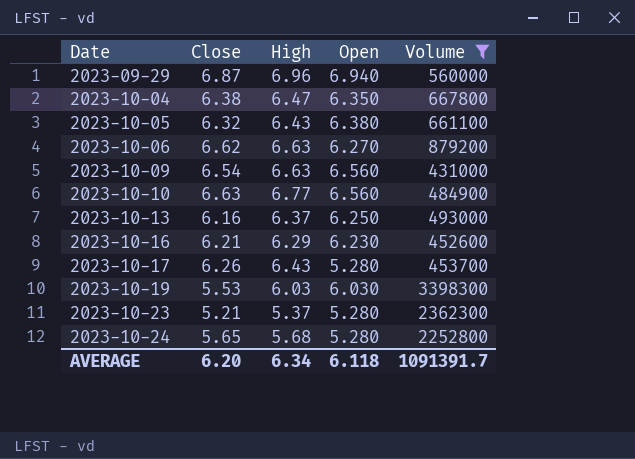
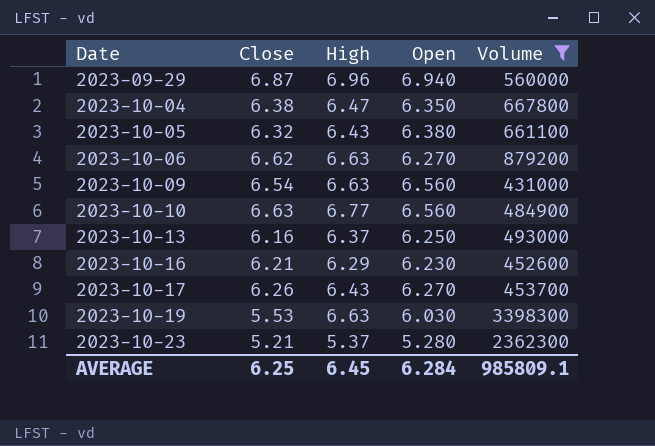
row 2023-10-24: 5.65 | 5.68 | 5.280 | 2252800 -> none
2023-10-17 | Open: 5.280 -> 6.270
2023-10-19 | High: 6.03 -> 6.63
AVERAGE | Close: 6.20 -> 6.25
AVERAGE | High: 6.34 -> 6.45
AVERAGE | Open: 6.118 -> 6.284
AVERAGE | Volume: 1091391.7 -> 985809.1

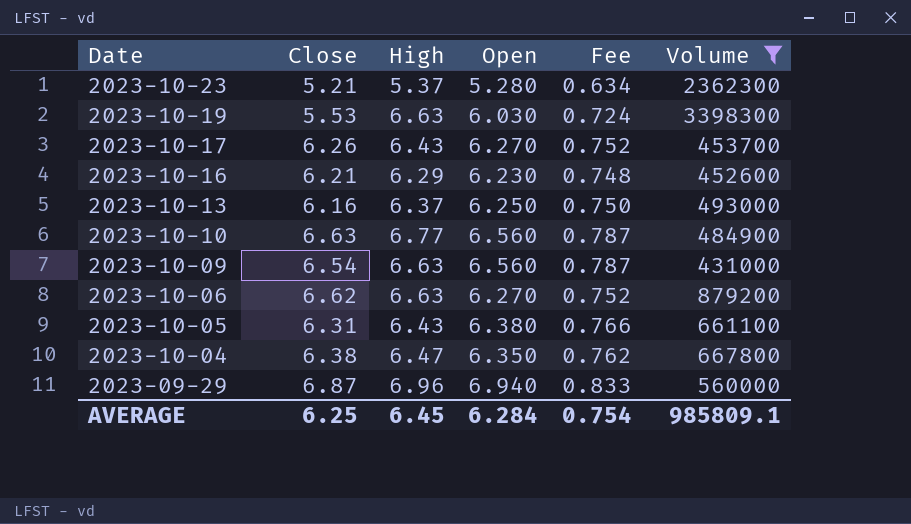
row order: Date ascending -> Date descending
column Fee | formula: none -> [Open] * 0.12
2023-10-05 | Close: 6.32 -> 6.31

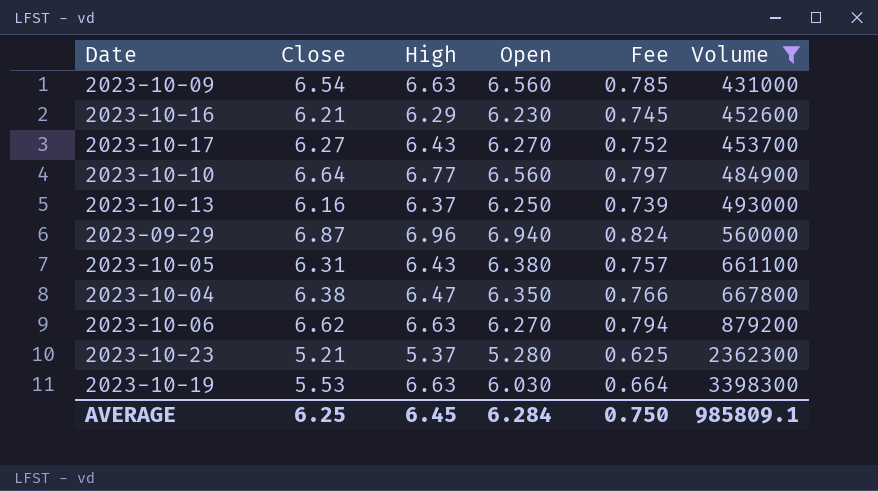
row order: Date descending -> Volume ascending
column Fee | formula: [Open] * 0.12 -> [Close] * 0.12
2023-10-17 | Close: 6.26 -> 6.27
2023-10-10 | Close: 6.63 -> 6.64
AVERAGE | Fee: 0.754 -> 0.750

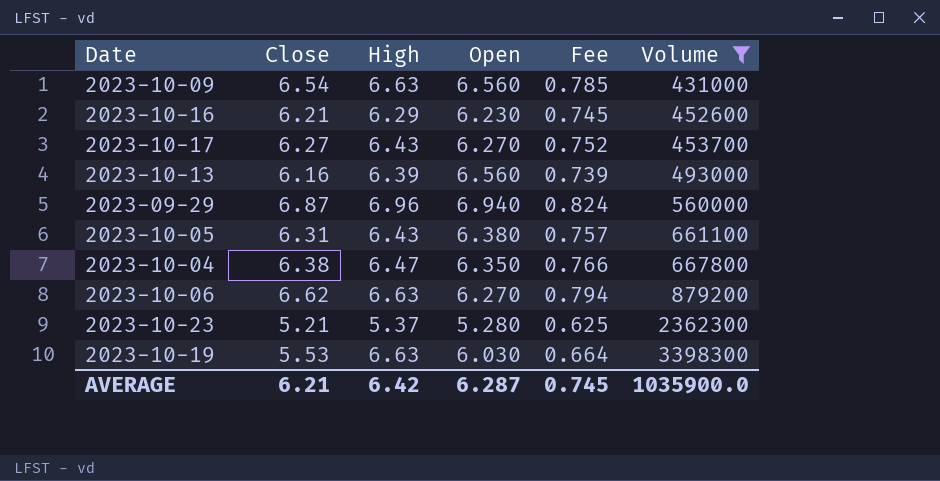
row 2023-10-10: 6.64 | 6.77 | 6.560 | 0.797 | 484900 -> none
2023-10-13 | High: 6.37 -> 6.39
2023-10-13 | Open: 6.250 -> 6.560
AVERAGE | Close: 6.25 -> 6.21
AVERAGE | High: 6.45 -> 6.42
AVERAGE | Open: 6.284 -> 6.287
AVERAGE | Fee: 0.750 -> 0.745
AVERAGE | Volume: 985809.1 -> 1035900.0

